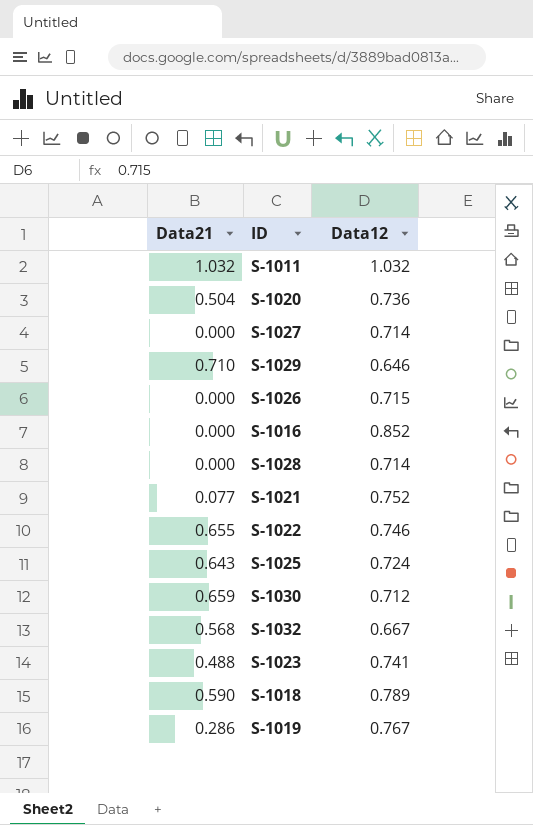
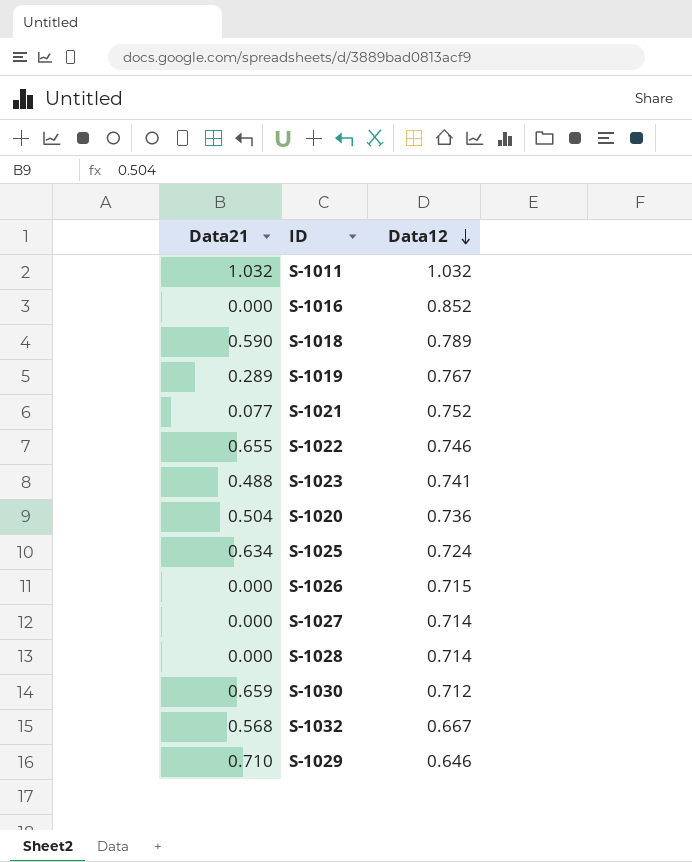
row order: none -> Data12 descending
S-1019 | Data21: 0.286 -> 0.289
S-1025 | Data21: 0.643 -> 0.634

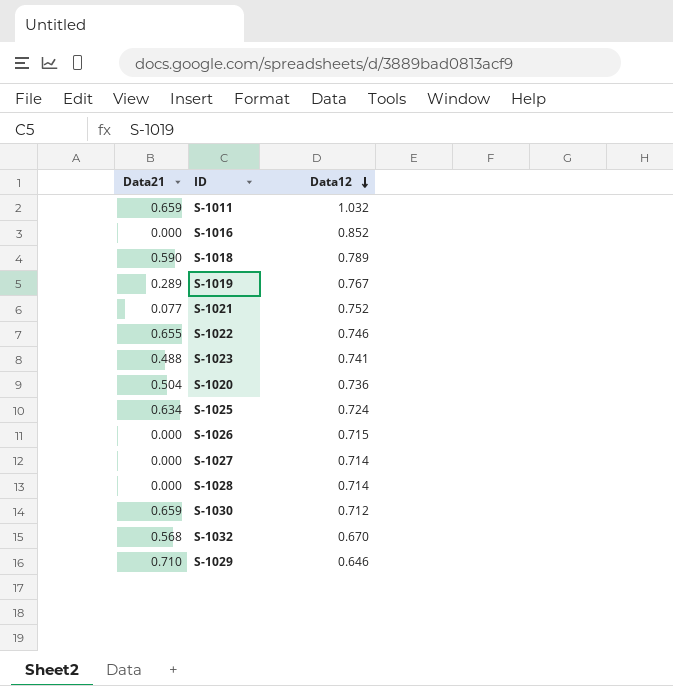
S-1011 | Data21: 1.032 -> 0.659
S-1032 | Data12: 0.667 -> 0.670

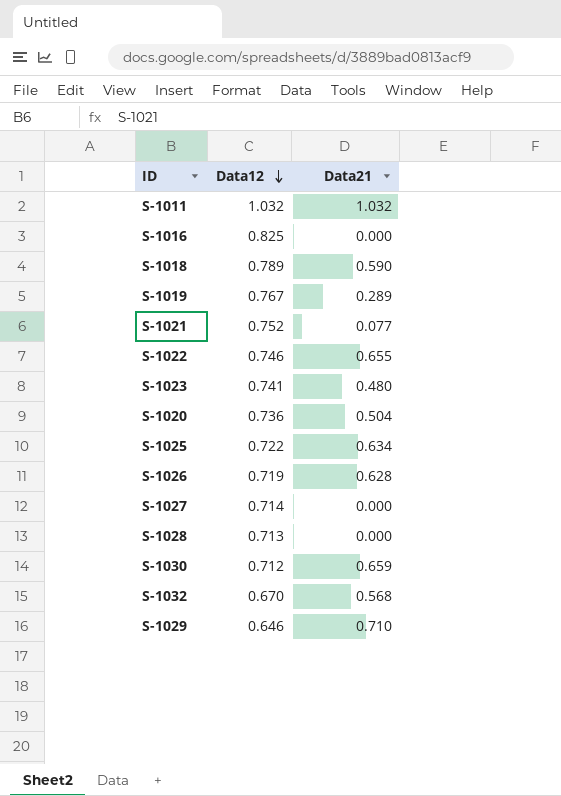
column Data21 | position: 1 -> 3
S-1011 | Data21: 0.659 -> 1.032
S-1016 | Data12: 0.852 -> 0.825
S-1023 | Data21: 0.488 -> 0.480
S-1025 | Data12: 0.724 -> 0.722
S-1026 | Data12: 0.715 -> 0.719
S-1026 | Data21: 0.000 -> 0.628
S-1028 | Data12: 0.714 -> 0.713

